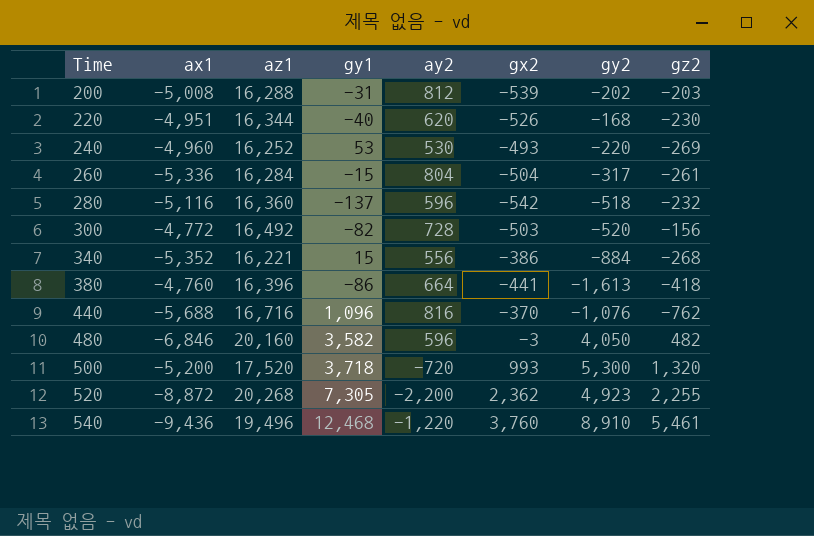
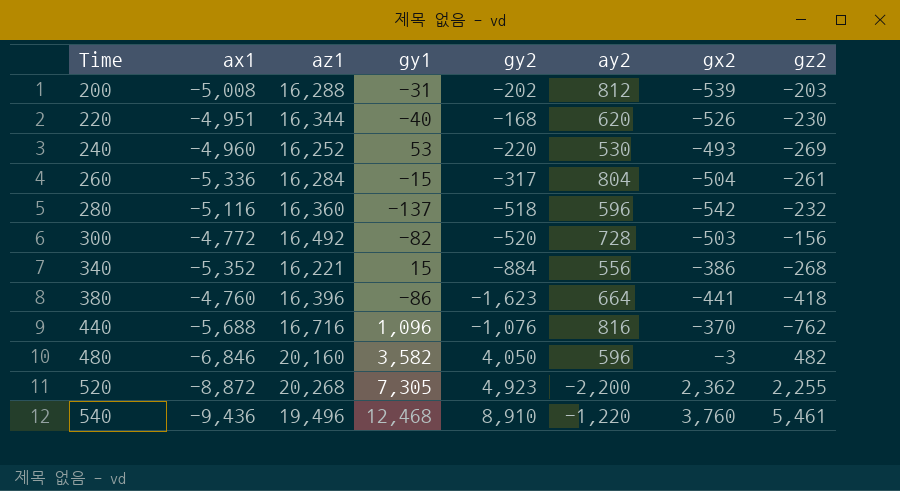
column gy2 | position: 7 -> 5
row 500: -5,200 | 17,520 | 3,718 | -720 | 993 | 5,300 | 1,320 -> none
380 | gy2: -1,613 -> -1,623

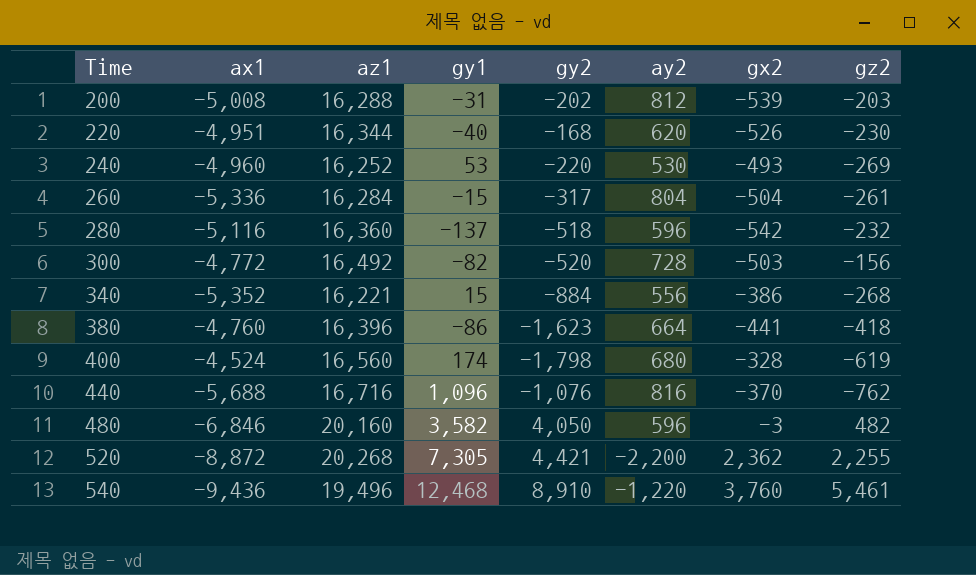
row 400: none -> -4,524 | 16,560 | 174 | -1,798 | 680 | -328 | -619
520 | gy2: 4,923 -> 4,421

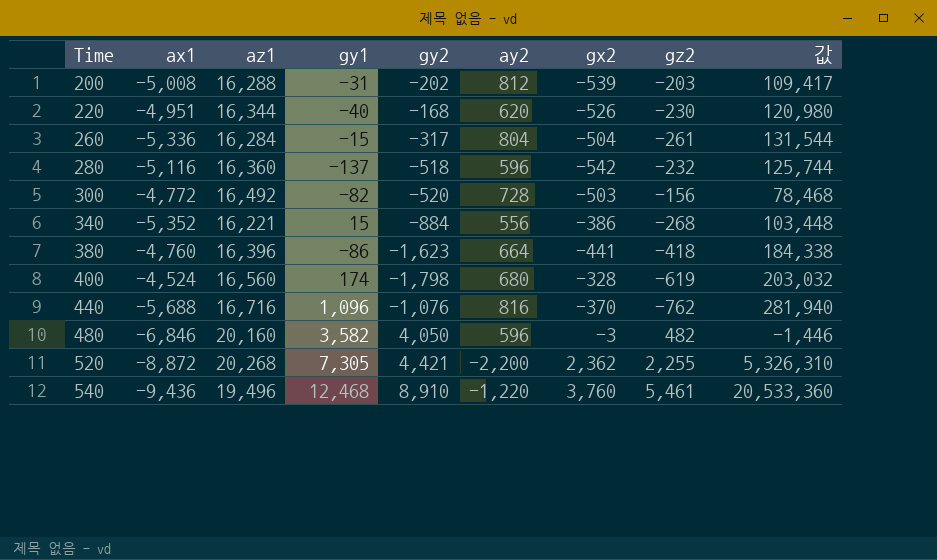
column 값 | formula: none -> [gx2] * [gz2]
row 240: -4,960 | 16,252 | 53 | -220 | 530 | -493 | -269 -> none

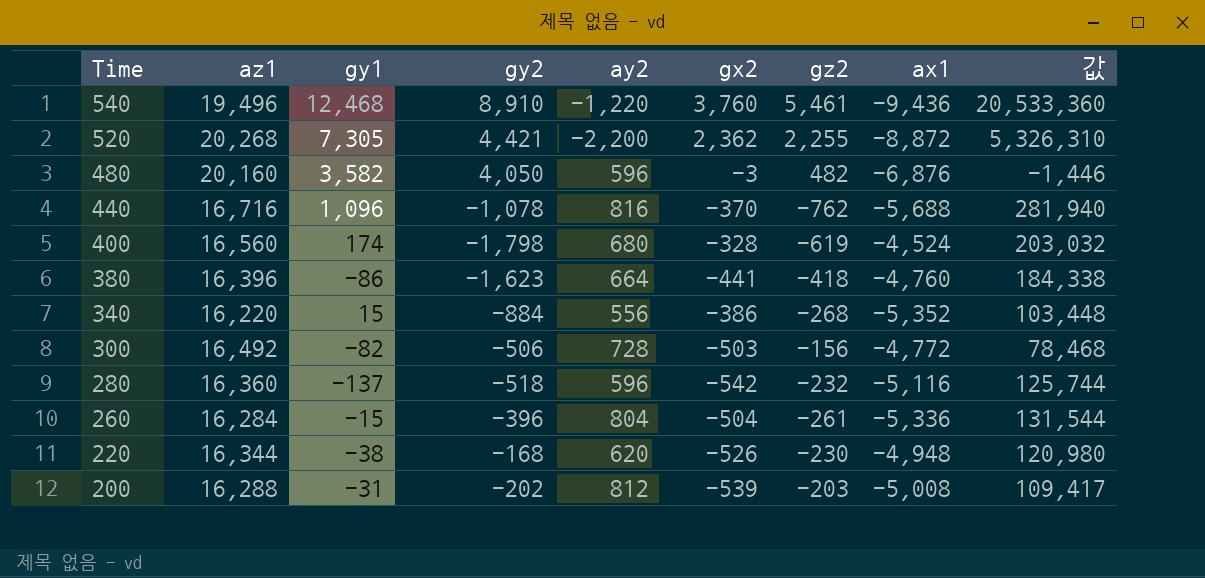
row order: Time ascending -> Time descending
column ax1 | position: 2 -> 8
480 | ax1: -6,846 -> -6,876
440 | gy2: -1,076 -> -1,078
340 | az1: 16,221 -> 16,220
300 | gy2: -520 -> -506
260 | gy2: -317 -> -396
220 | gy1: -40 -> -38
220 | ax1: -4,951 -> -4,948

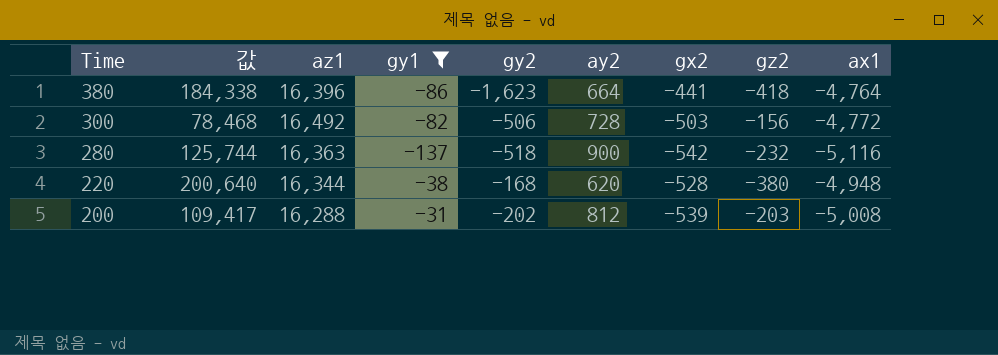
filter: none -> gy1 <= -31
column 값 | position: 9 -> 2
380 | ax1: -4,760 -> -4,764
280 | az1: 16,360 -> 16,363
280 | ay2: 596 -> 900
220 | 값: 120,980 -> 200,640
220 | gx2: -526 -> -528
220 | gz2: -230 -> -380

